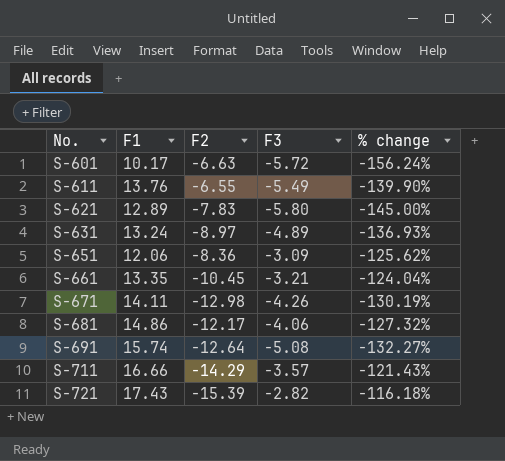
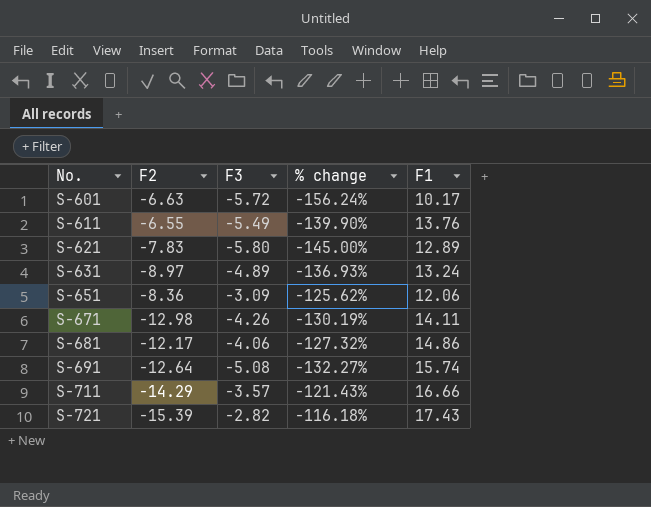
column F1 | position: 2 -> 5
row S-661: 13.35 | -10.45 | -3.21 | -124.04% -> none

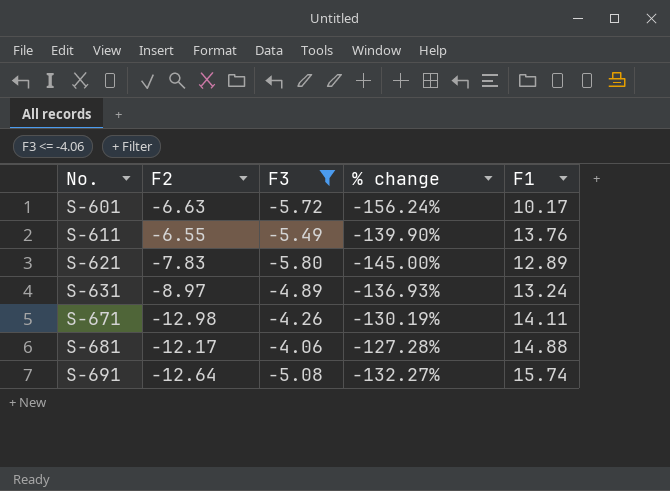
filter: none -> F3 <= -4.06
S-681 | % change: -127.32% -> -127.28%
S-681 | F1: 14.86 -> 14.88

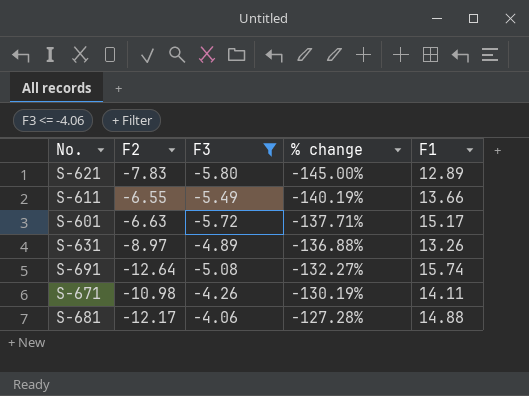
row order: No. ascending -> % change ascending
S-611 | % change: -139.90% -> -140.19%
S-611 | F1: 13.76 -> 13.66
S-601 | % change: -156.24% -> -137.71%
S-601 | F1: 10.17 -> 15.17
S-631 | % change: -136.93% -> -136.88%
S-631 | F1: 13.24 -> 13.26
S-671 | F2: -12.98 -> -10.98

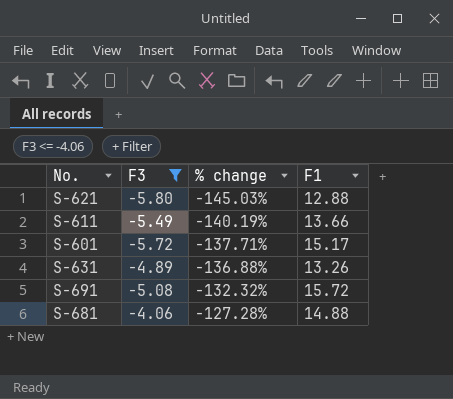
column F2 | position: 2 -> none
row S-671: -10.98 | -4.26 | -130.19% | 14.11 -> none
S-621 | % change: -145.00% -> -145.03%
S-621 | F1: 12.89 -> 12.88
S-691 | % change: -132.27% -> -132.32%
S-691 | F1: 15.74 -> 15.72

